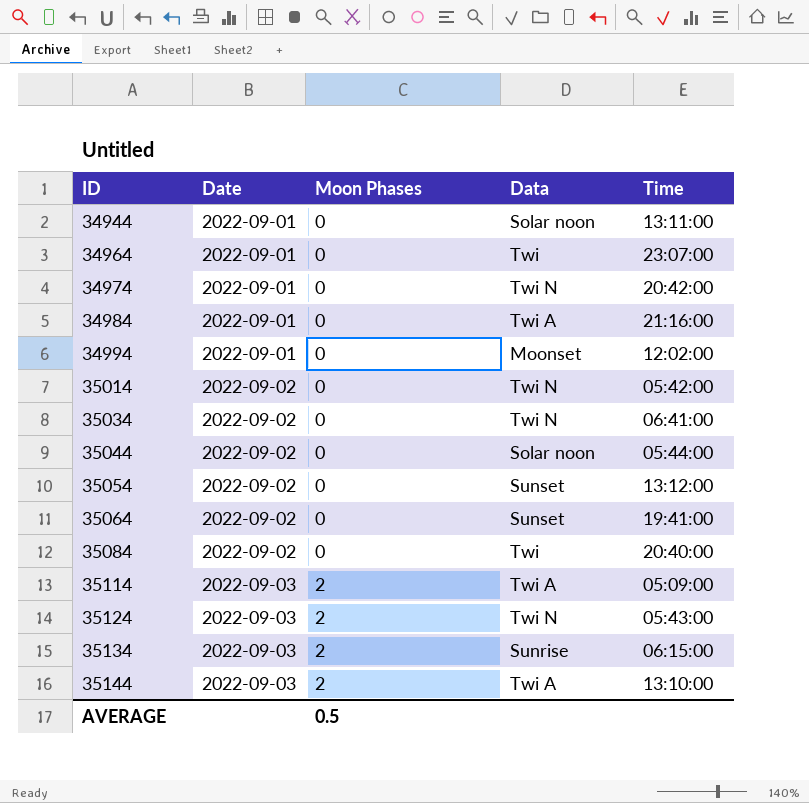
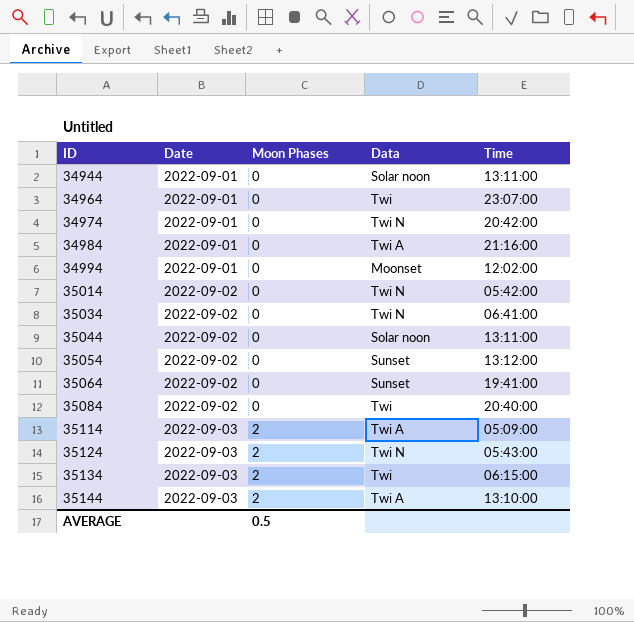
35044 | Time: 05:44:00 -> 13:11:00
35134 | Data: Sunrise -> Twi

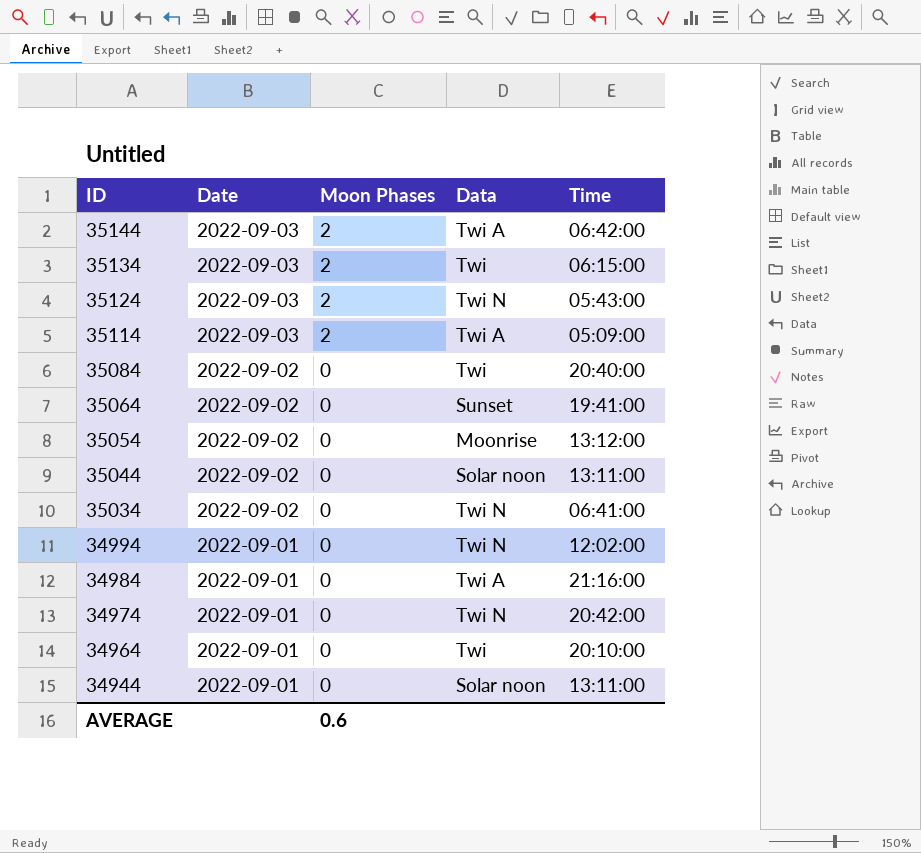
row order: ID ascending -> ID descending
row 35014: 2022-09-02 | 0 | Twi N | 05:42:00 -> none
35144 | Time: 13:10:00 -> 06:42:00
35054 | Data: Sunset -> Moonrise
34994 | Data: Moonset -> Twi N
34964 | Time: 23:07:00 -> 20:10:00
AVERAGE | Moon Phases: 0.5 -> 0.6

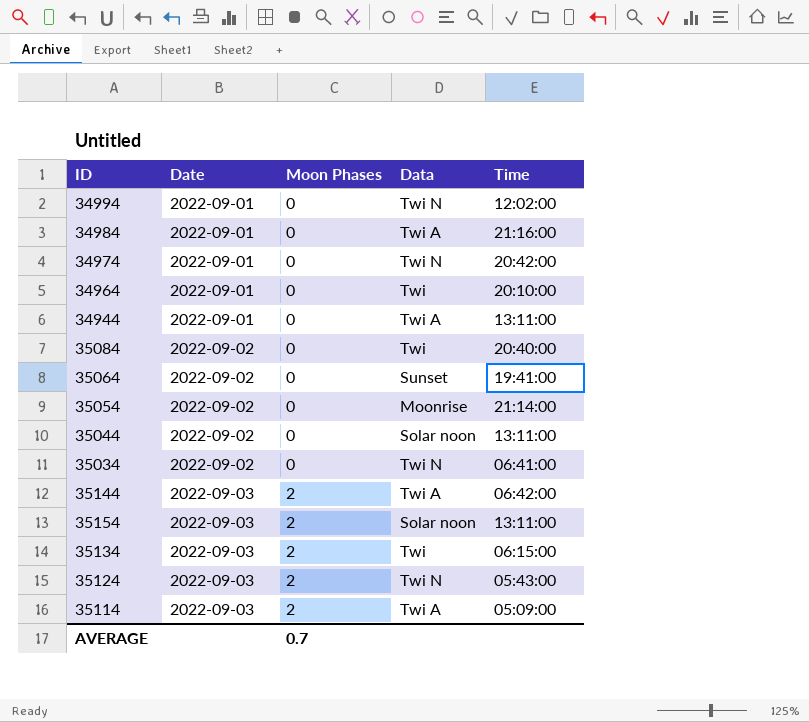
row order: ID descending -> Date ascending
34944 | Data: Solar noon -> Twi A
35054 | Time: 13:12:00 -> 21:14:00
row 35154: none -> 2022-09-03 | 2 | Solar noon | 13:11:00
AVERAGE | Moon Phases: 0.6 -> 0.7

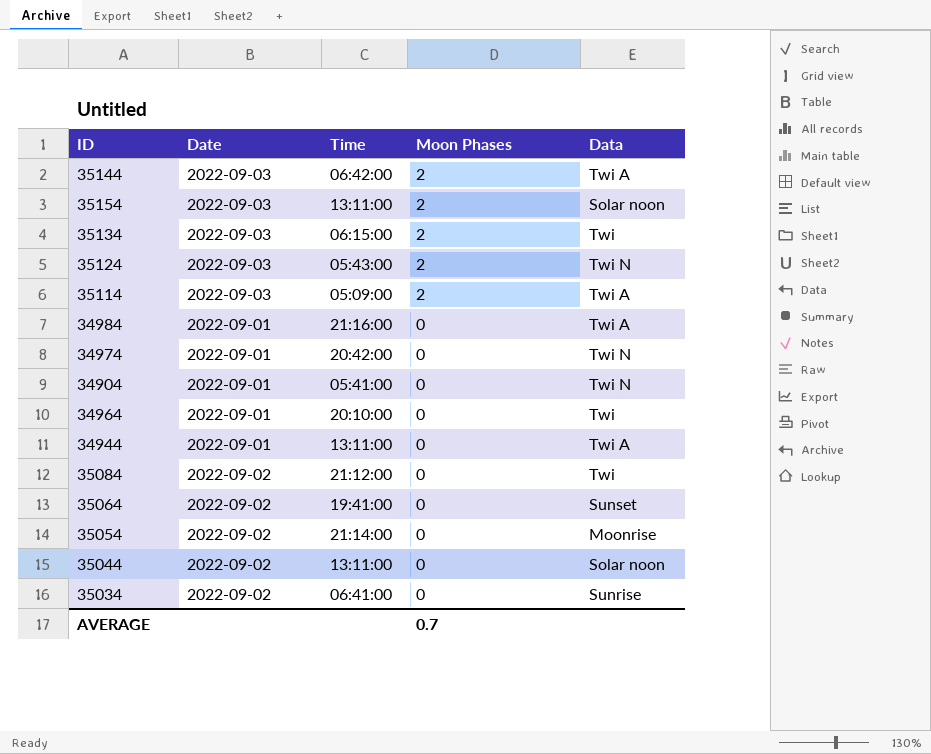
row order: Date ascending -> Moon Phases descending
column Time | position: 5 -> 3
row 34994: 2022-09-01 | 0 | Twi N | 12:02:00 -> none
row 34904: none -> 2022-09-01 | 05:41:00 | 0 | Twi N
35084 | Time: 20:40:00 -> 21:12:00
35034 | Data: Twi N -> Sunrise

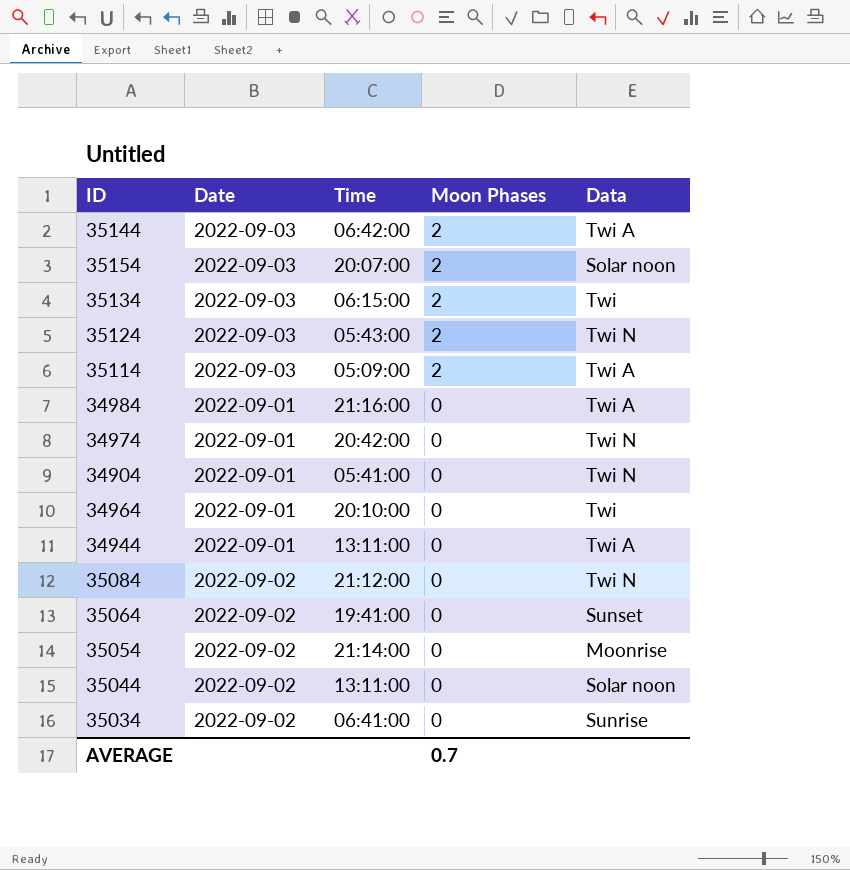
35154 | Time: 13:11:00 -> 20:07:00
35084 | Data: Twi -> Twi N

